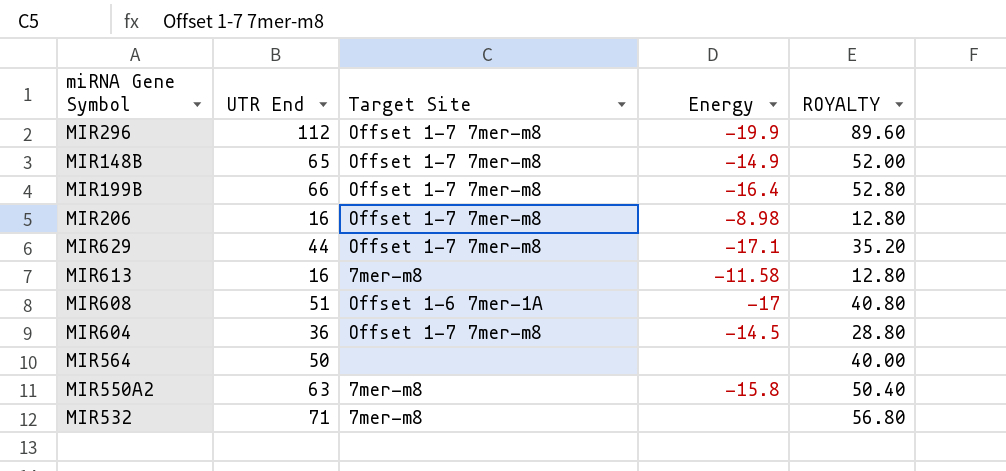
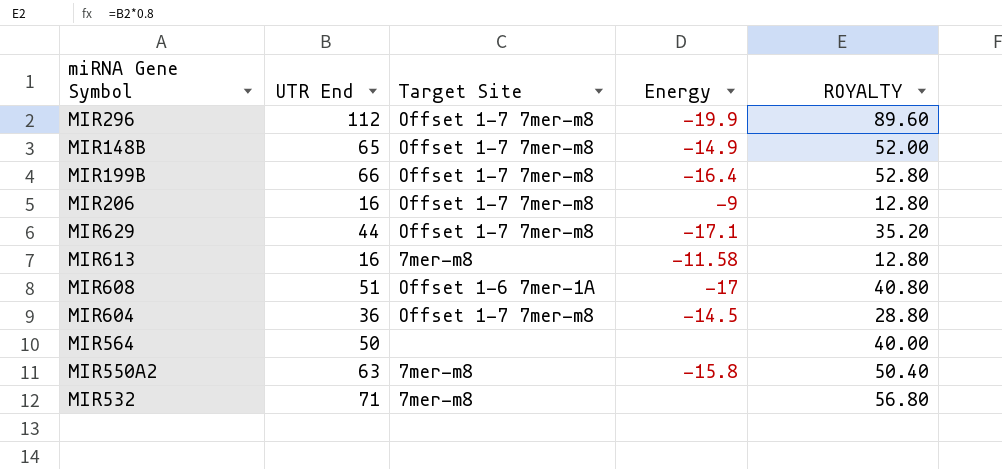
MIR206 | Energy: -8.98 -> -9

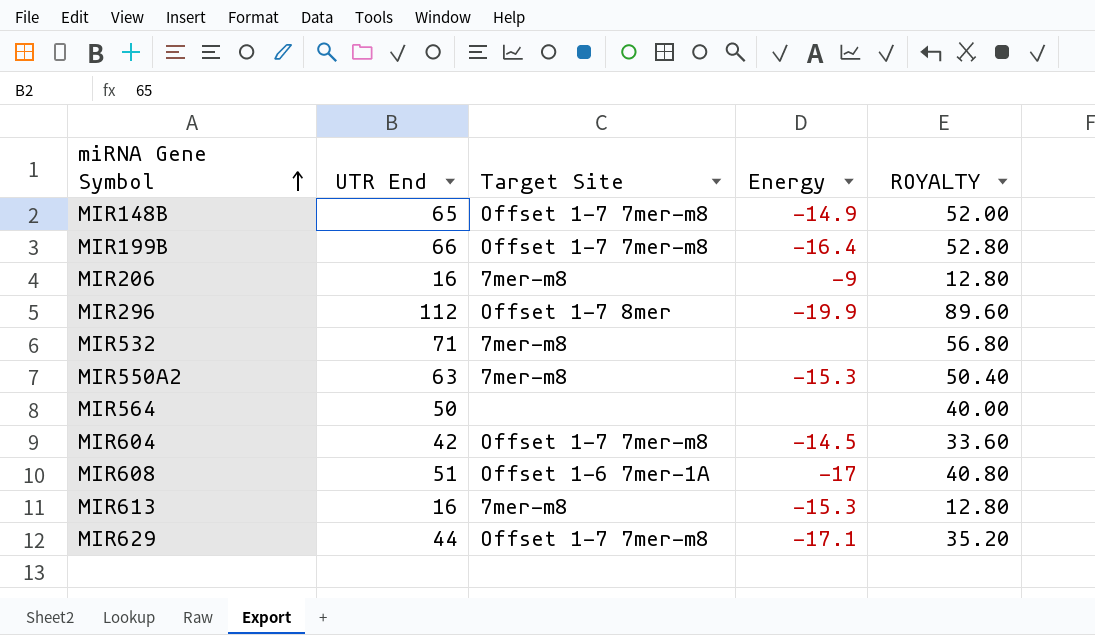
row order: none -> miRNA Gene Symbol ascending
MIR206 | Target Site: Offset 1-7 7mer-m8 -> 7mer-m8
MIR296 | Target Site: Offset 1-7 7mer-m8 -> Offset 1-7 8mer
MIR550A2 | Energy: -15.8 -> -15.3
MIR604 | UTR End: 36 -> 42
MIR604 | ROYALTY: 28.80 -> 33.60
MIR613 | Energy: -11.58 -> -15.3

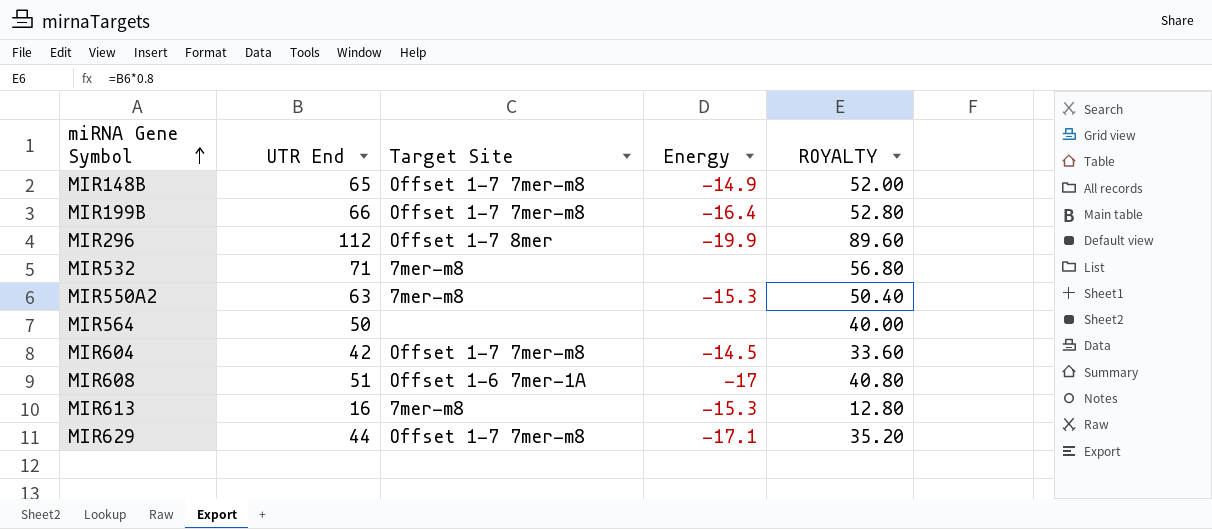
row MIR206: 16 | 7mer-m8 | -9 | 12.80 -> none

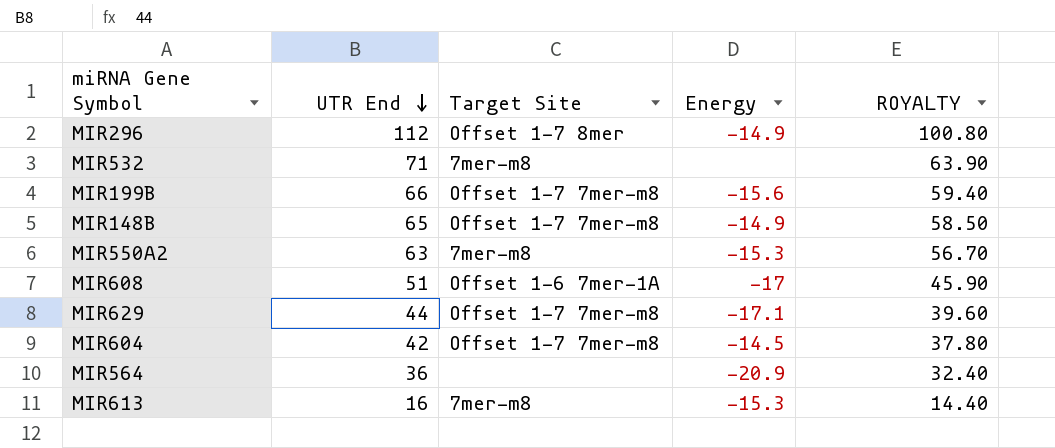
row order: miRNA Gene Symbol ascending -> UTR End descending
column ROYALTY | formula: [UTR End] * 0.8 -> [UTR End] * 0.9
MIR296 | Energy: -19.9 -> -14.9
MIR199B | Energy: -16.4 -> -15.6
MIR564 | UTR End: 50 -> 36
MIR564 | Energy: none -> -20.9

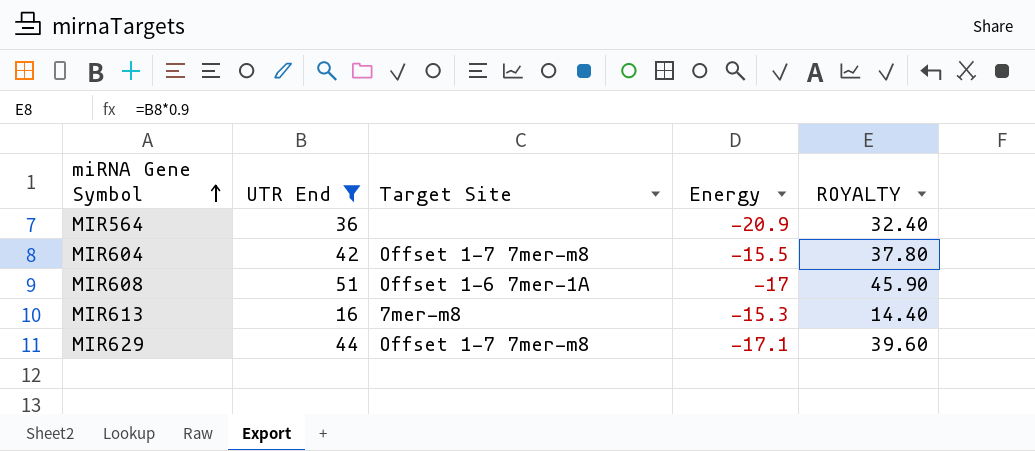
filter: none -> UTR End <= 51
row order: UTR End descending -> miRNA Gene Symbol ascending
MIR604 | Energy: -14.5 -> -15.5

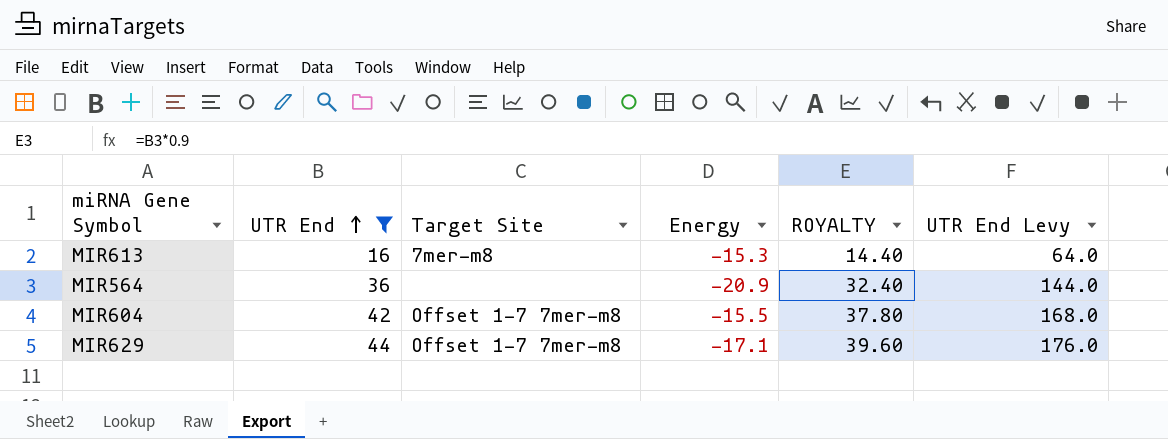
row order: miRNA Gene Symbol ascending -> UTR End ascending
column UTR End Levy | formula: none -> [UTR End] * 4
row MIR608: 51 | Offset 1-6 7mer-1A | -17 | 45.90 -> none

